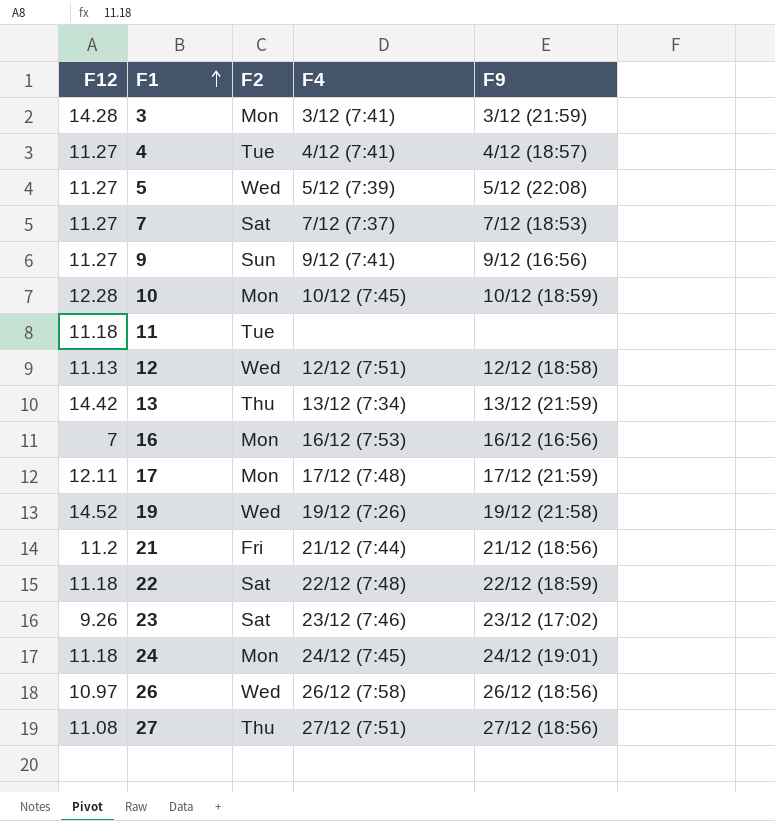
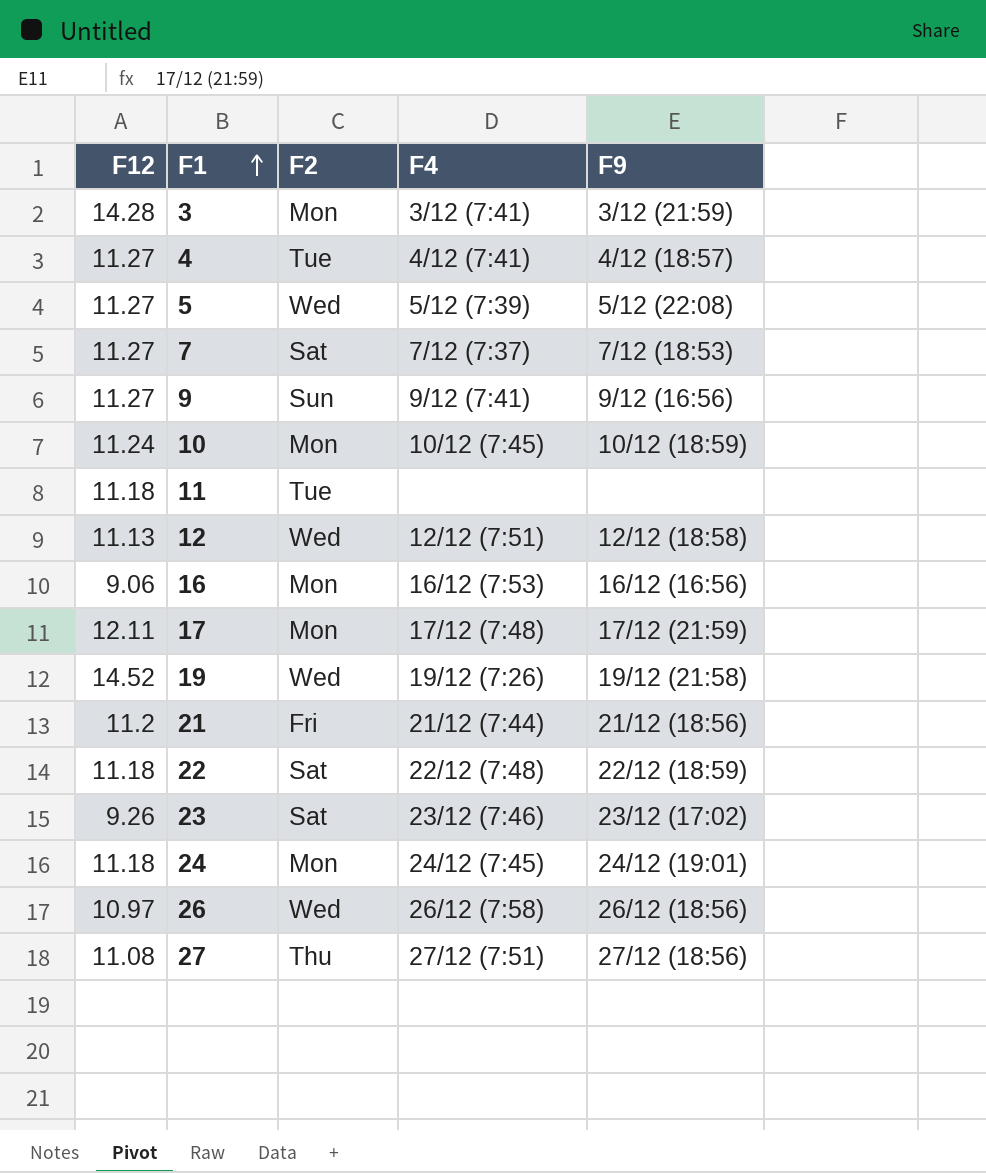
row 13: 14.42 | Thu | 13/12 (7:34) | 13/12 (21:59) -> none
10 | F12: 12.28 -> 11.24
16 | F12: 7 -> 9.06

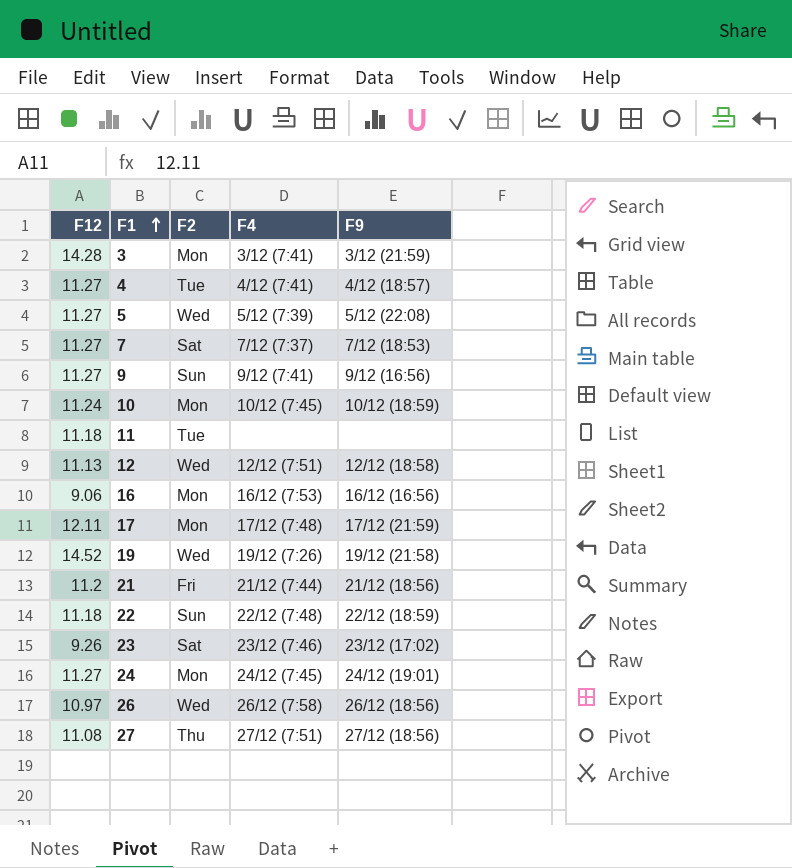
22 | F2: Sat -> Sun
24 | F12: 11.18 -> 11.27

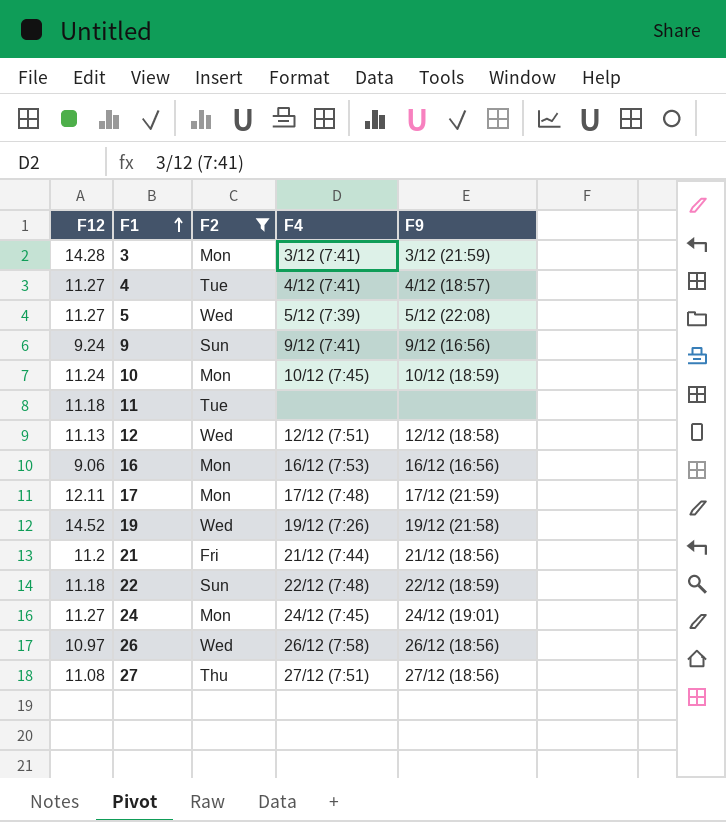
filter: none -> F2 != Sat
9 | F12: 11.27 -> 9.24

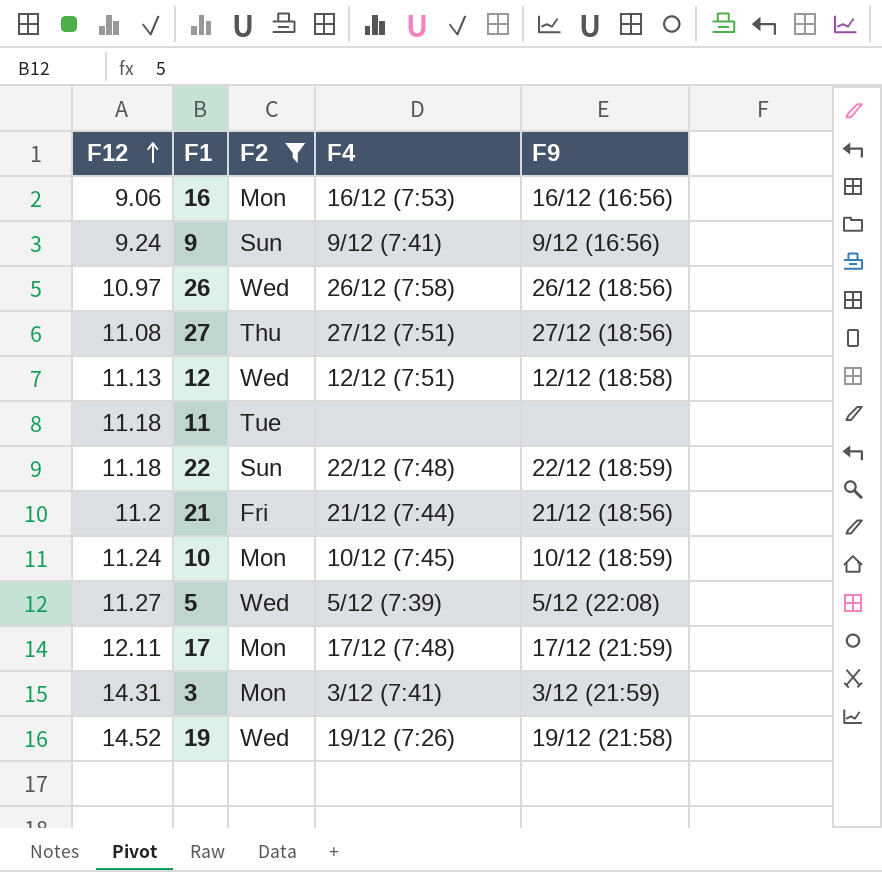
row order: F1 ascending -> F12 ascending
row 4: 11.27 | Tue | 4/12 (7:41) | 4/12 (18:57) -> none
row 24: 11.27 | Mon | 24/12 (7:45) | 24/12 (19:01) -> none
3 | F12: 14.28 -> 14.31

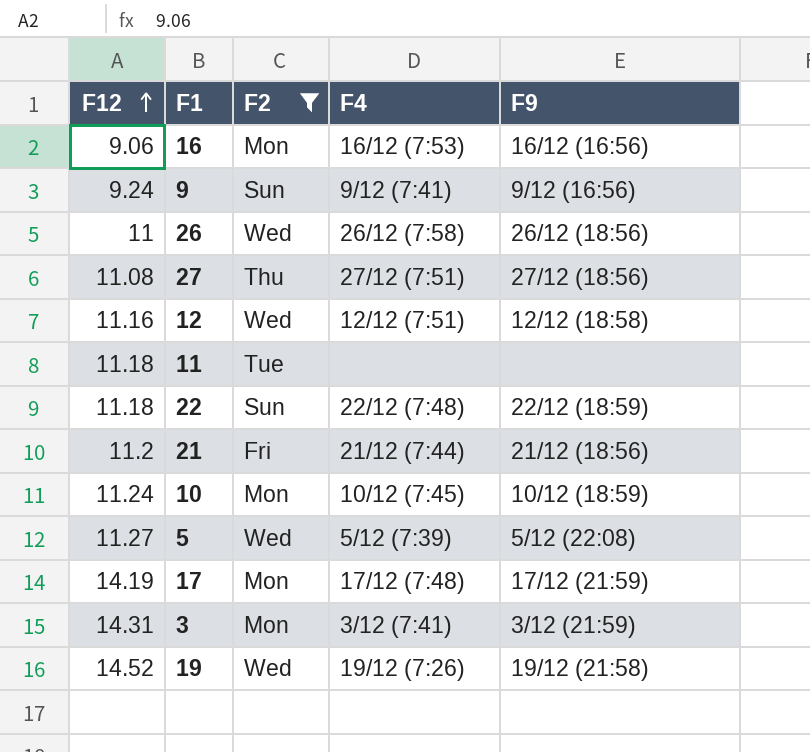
26 | F12: 10.97 -> 11
12 | F12: 11.13 -> 11.16
17 | F12: 12.11 -> 14.19

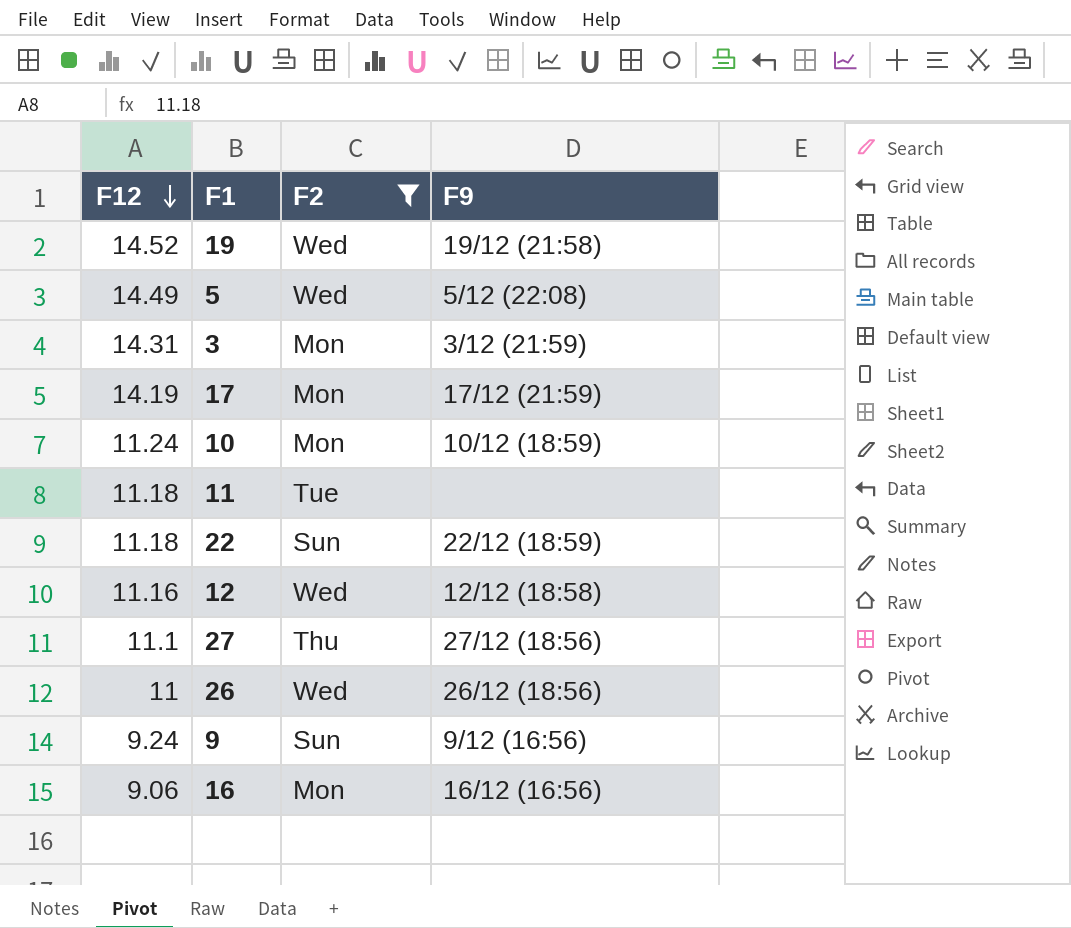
row order: F12 ascending -> F12 descending
column F4 | position: 4 -> none
row 21: 11.2 | Fri | 21/12 (7:44) | 21/12 (18:56) -> none
5 | F12: 11.27 -> 14.49
27 | F12: 11.08 -> 11.1

